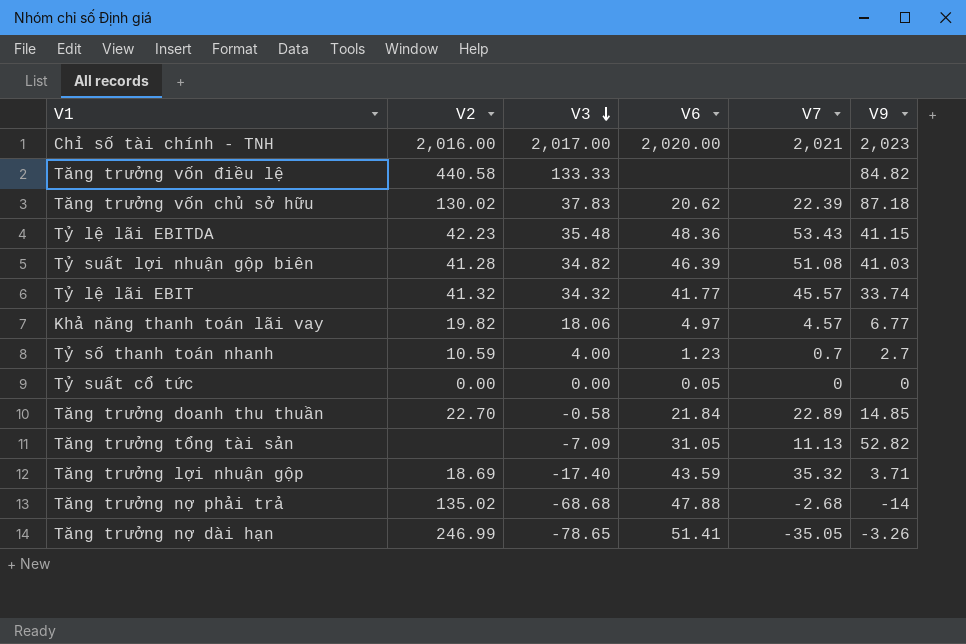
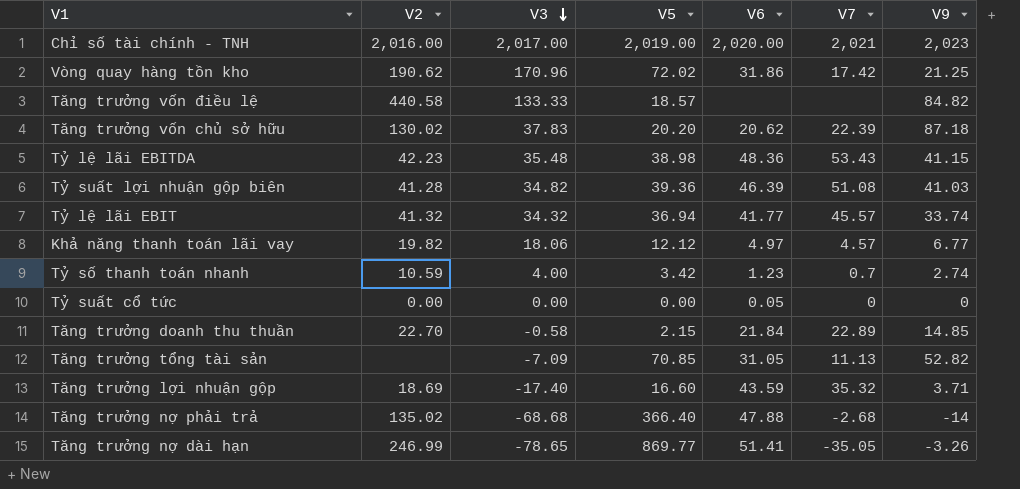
column V5 | position: none -> 4
row Vòng quay hàng tồn kho: none -> 190.62 | 170.96 | 72.02 | 31.86 | 17.42 | 21.25
Tỷ số thanh toán nhanh | V9: 2.7 -> 2.74

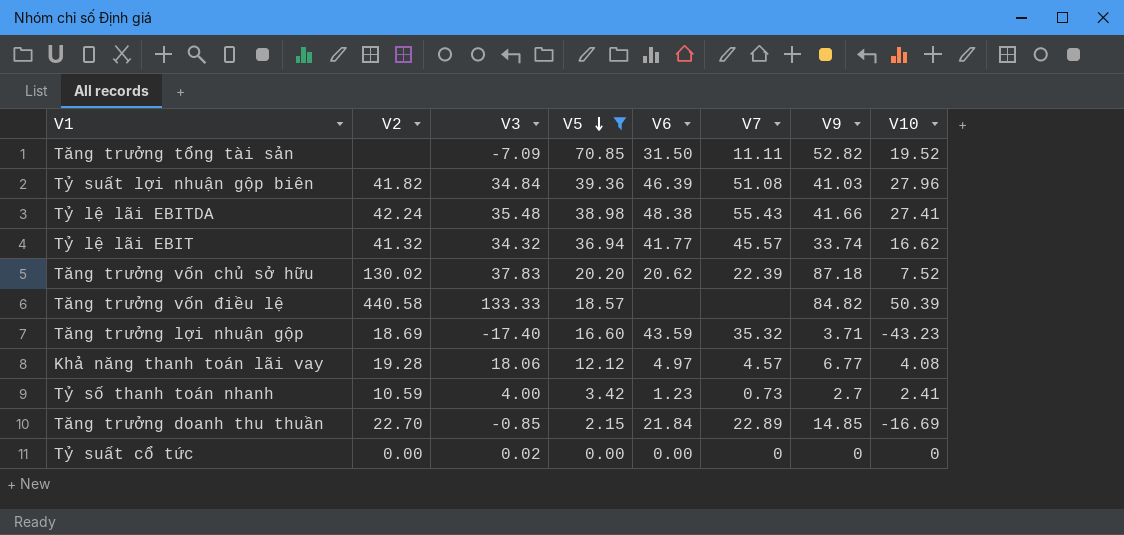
filter: none -> V5 <= 70.85
row order: V3 descending -> V5 descending
column V10 | position: none -> 8
Tăng trưởng tổng tài sản | V6: 31.05 -> 31.50
Tăng trưởng tổng tài sản | V7: 11.13 -> 11.11
Tỷ suất lợi nhuận gộp biên | V2: 41.28 -> 41.82
Tỷ suất lợi nhuận gộp biên | V3: 34.82 -> 34.84
Tỷ lệ lãi EBITDA | V2: 42.23 -> 42.24
Tỷ lệ lãi EBITDA | V6: 48.36 -> 48.38
Tỷ lệ lãi EBITDA | V7: 53.43 -> 55.43
Tỷ lệ lãi EBITDA | V9: 41.15 -> 41.66
Khả năng thanh toán lãi vay | V2: 19.82 -> 19.28
Tỷ số thanh toán nhanh | V7: 0.7 -> 0.73
Tỷ số thanh toán nhanh | V9: 2.74 -> 2.7
Tăng trưởng doanh thu thuần | V3: -0.58 -> -0.85
Tỷ suất cổ tức | V3: 0.00 -> 0.02
Tỷ suất cổ tức | V6: 0.05 -> 0.00

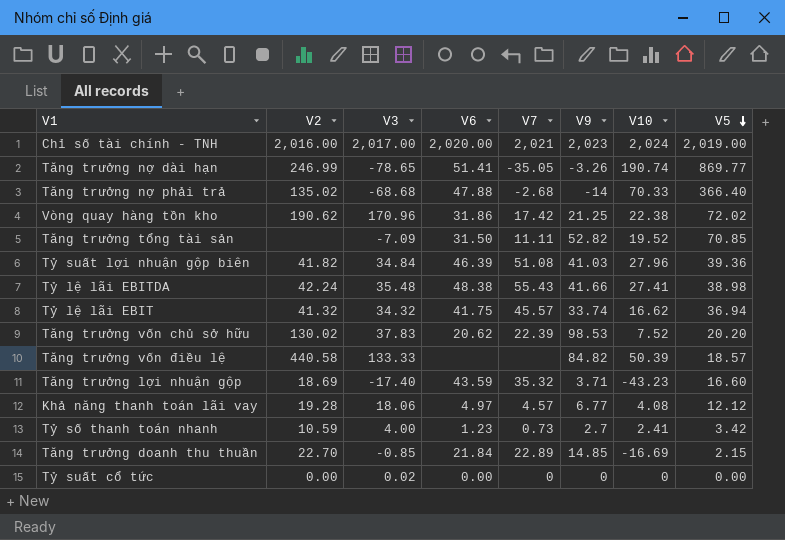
filter: V5 <= 70.85 -> none
column V5 | position: 4 -> 8
Tỷ lệ lãi EBIT | V6: 41.77 -> 41.75
Tăng trưởng vốn chủ sở hữu | V9: 87.18 -> 98.53

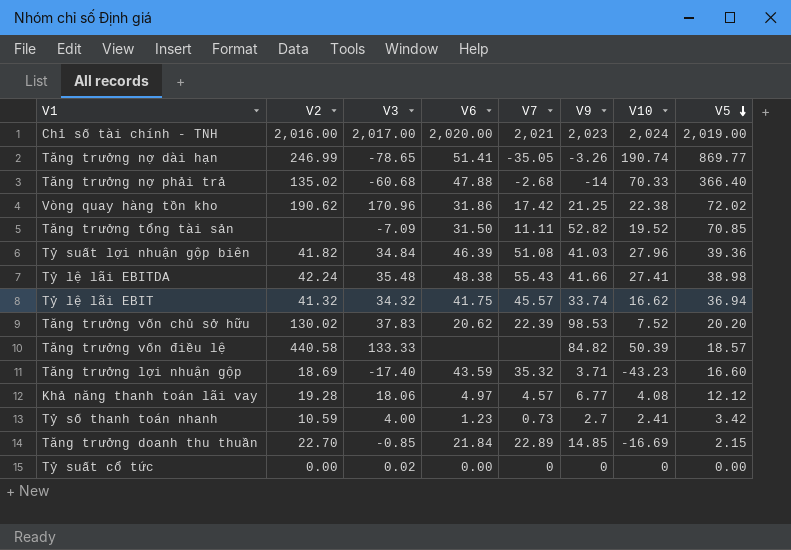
Tăng trưởng nợ phải trả | V3: -68.68 -> -60.68

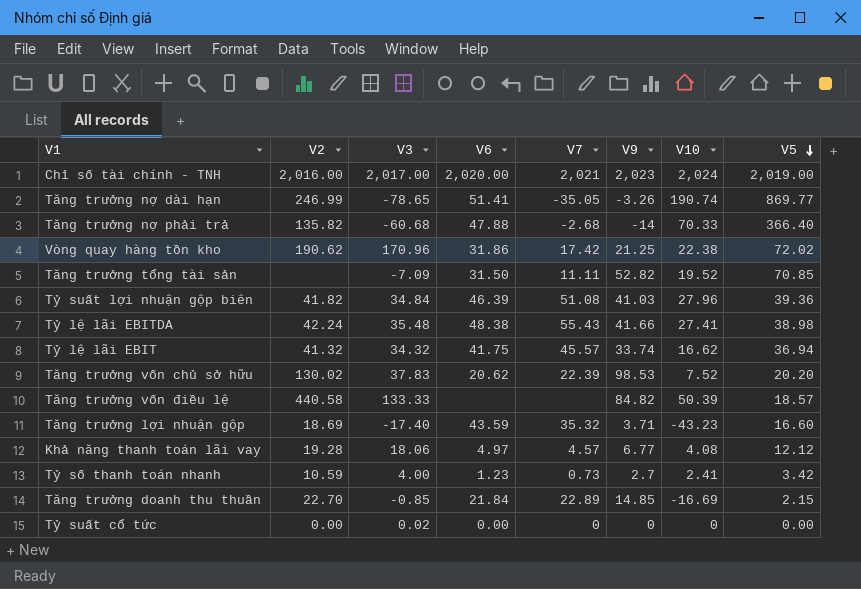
Tăng trưởng nợ phải trả | V2: 135.02 -> 135.82

